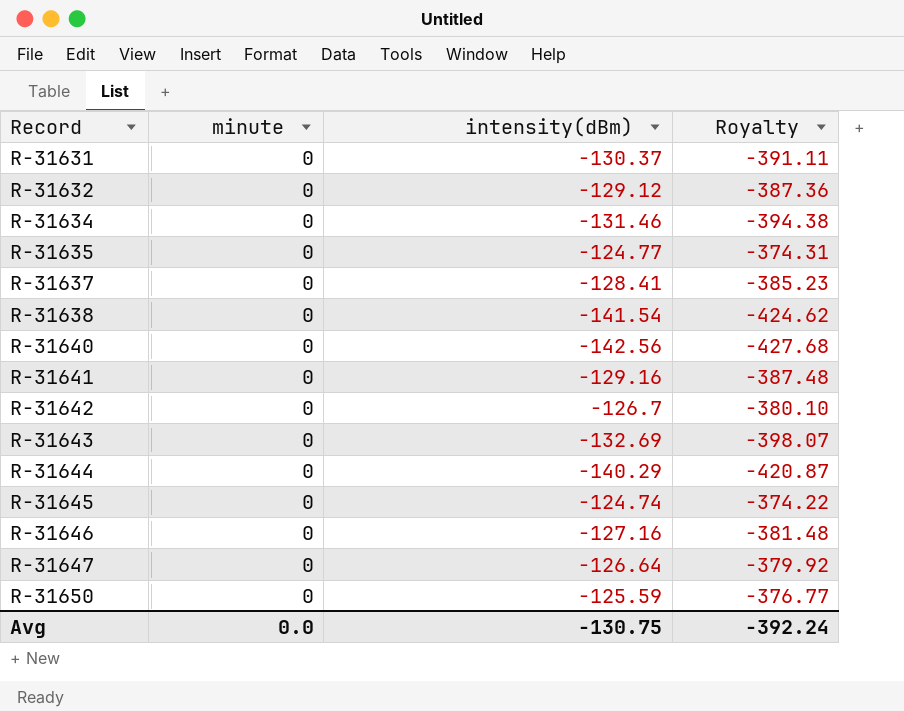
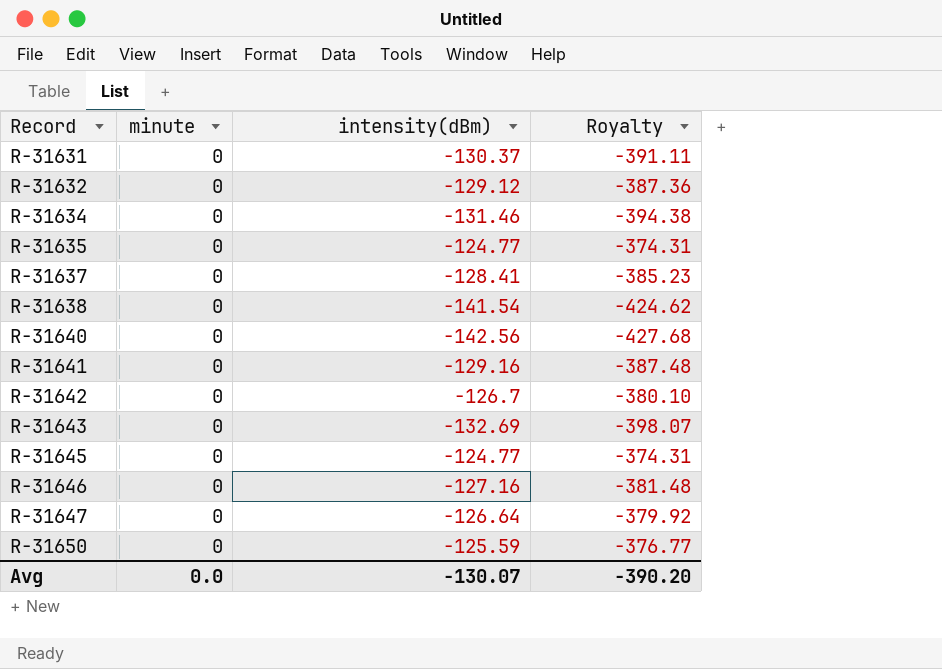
row R-31644: 0 | -140.29 | -420.87 -> none
R-31645 | intensity(dBm): -124.74 -> -124.77
R-31645 | Royalty: -374.22 -> -374.31
Avg | intensity(dBm): -130.75 -> -130.07
Avg | Royalty: -392.24 -> -390.20

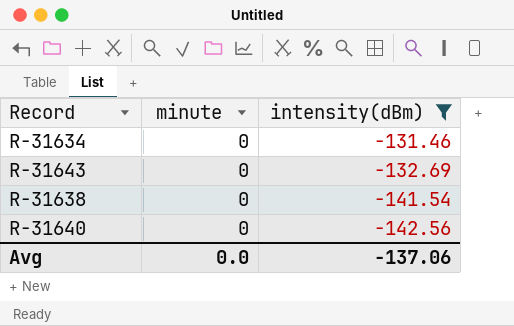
filter: none -> intensity(dBm) <= -131.46
row order: Record ascending -> intensity(dBm) descending
column Royalty | formula: [intensity(dBm)] * 3 -> none
Avg | intensity(dBm): -130.07 -> -137.06

